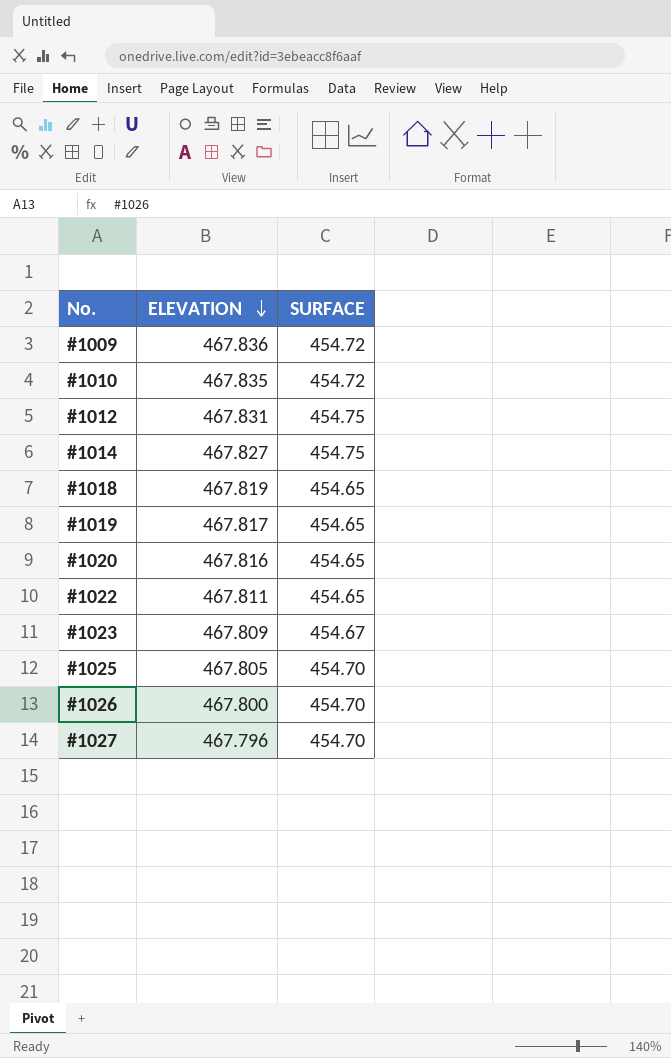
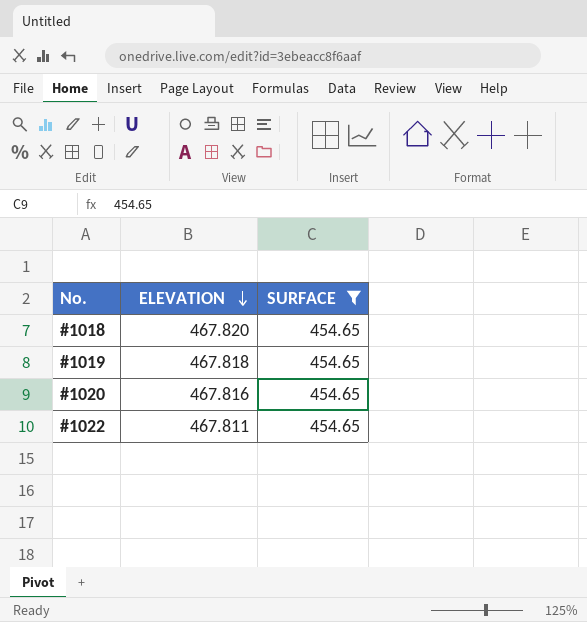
filter: none -> SURFACE = 454.65
#1018 | ELEVATION: 467.819 -> 467.820
#1019 | ELEVATION: 467.817 -> 467.818

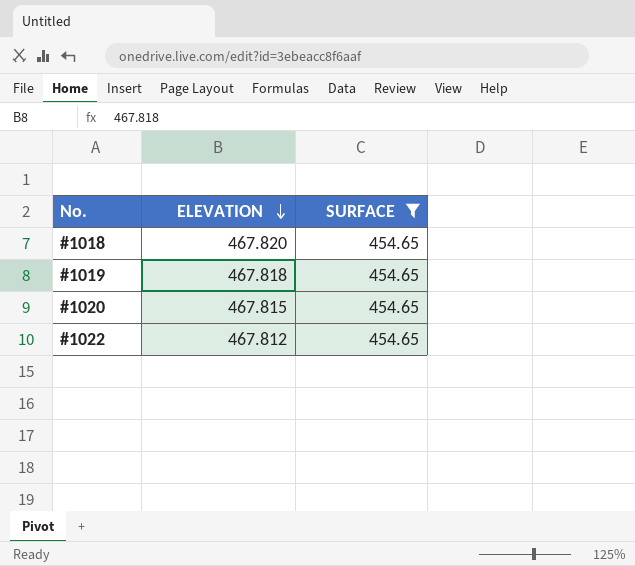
#1020 | ELEVATION: 467.816 -> 467.815
#1022 | ELEVATION: 467.811 -> 467.812

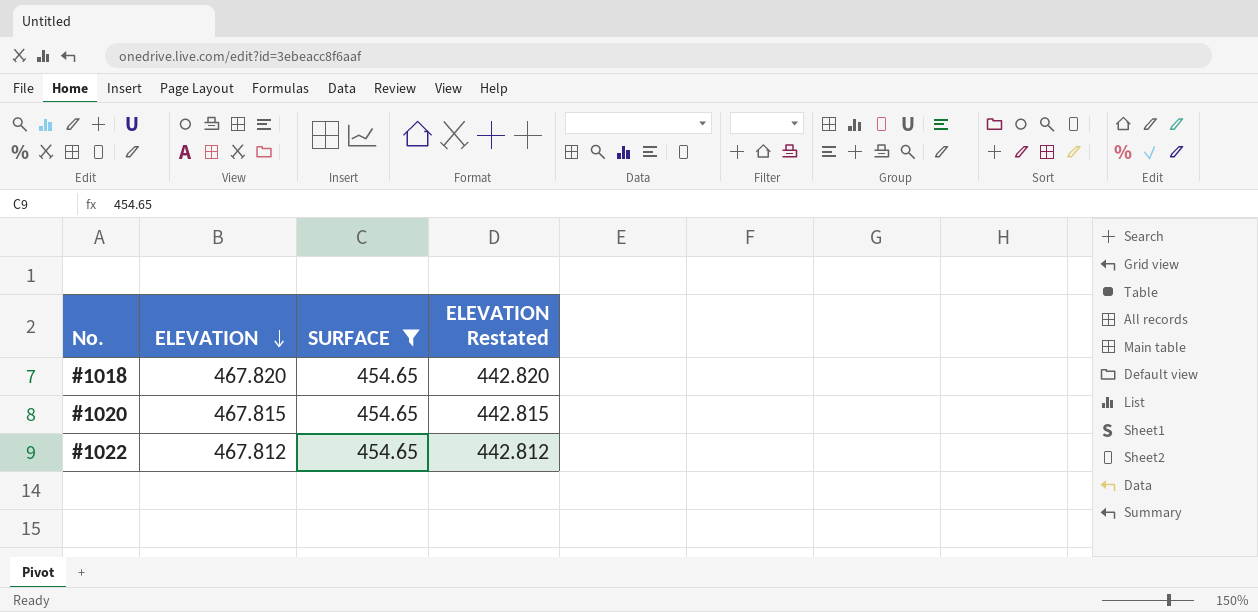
column ELEVATION Restated | formula: none -> [ELEVATION] - 25
row #1019: 467.818 | 454.65 -> none

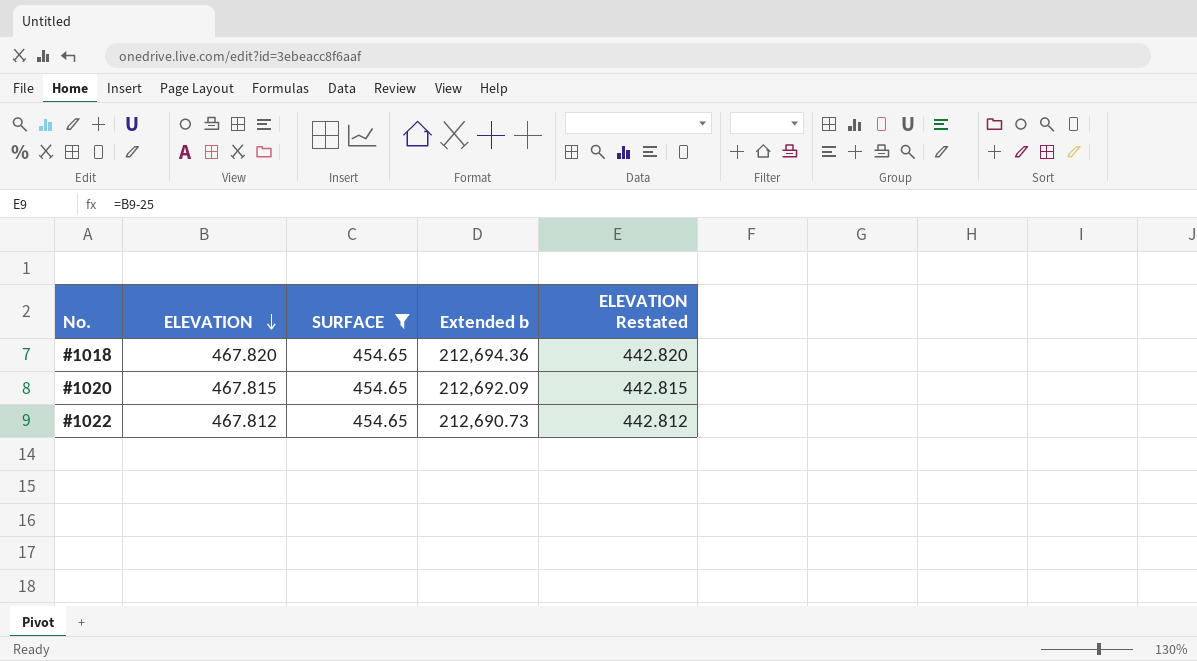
column Extended b | formula: none -> [ELEVATION] * [SURFACE]

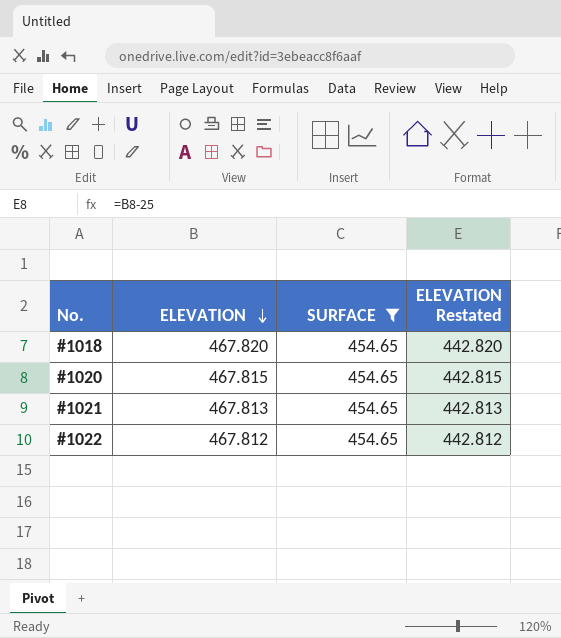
column Extended b | formula: [ELEVATION] * [SURFACE] -> none
row #1021: none -> 467.813 | 454.65 | 442.813

